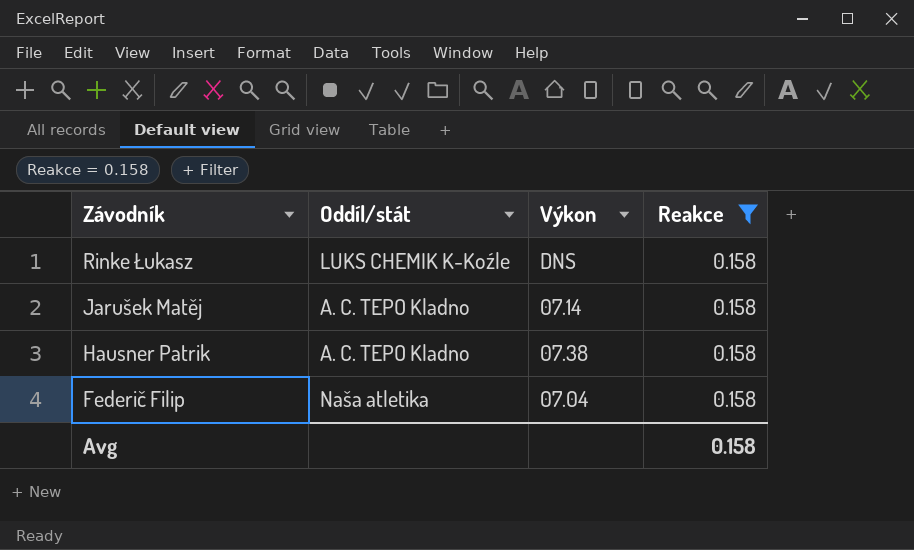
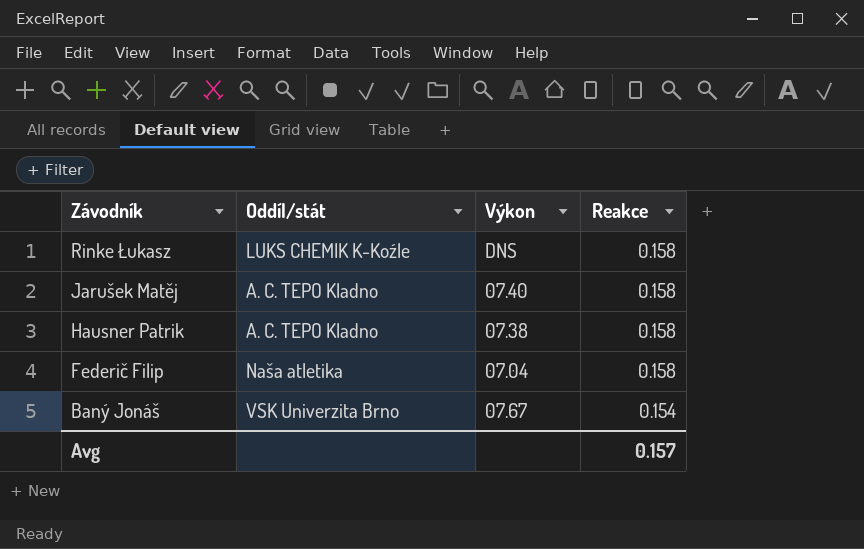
filter: Reakce = 0.158 -> none
Jarušek Matěj | Výkon: 07.14 -> 07.40
Avg | Reakce: 0.158 -> 0.157

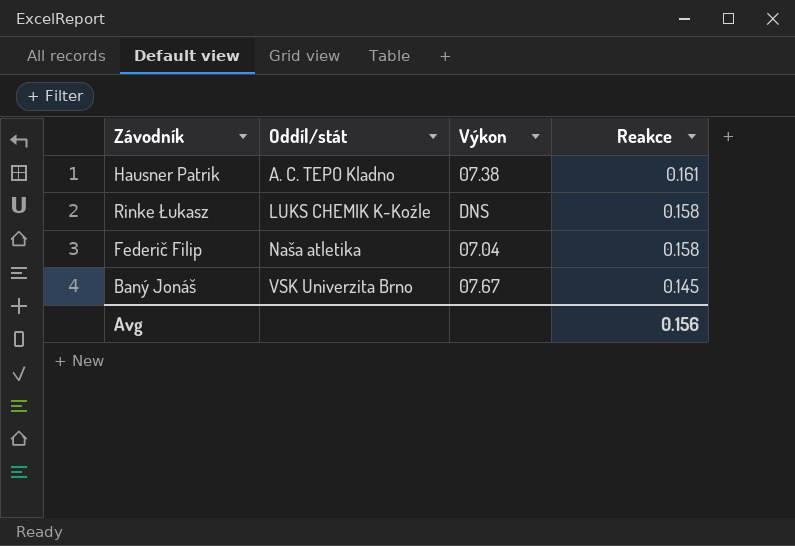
row order: Závodník descending -> Oddíl/stát ascending
row Jarušek Matěj: A. C. TEPO Kladno | 07.40 | 0.158 -> none
Hausner Patrik | Reakce: 0.158 -> 0.161
Baný Jonáš | Reakce: 0.154 -> 0.145
Avg | Reakce: 0.157 -> 0.156

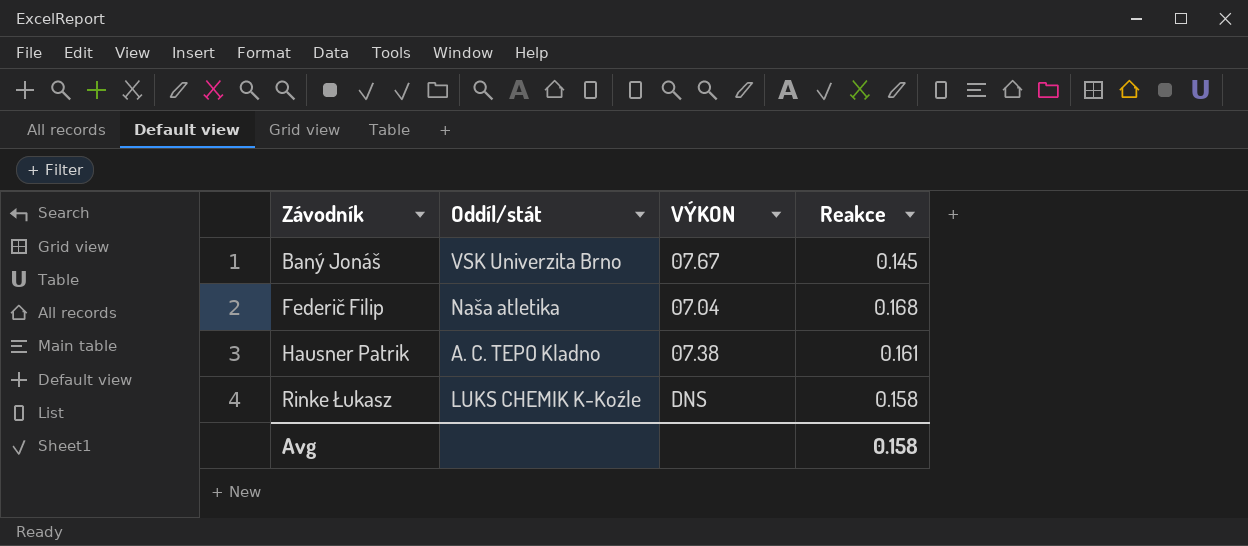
row order: Oddíl/stát ascending -> Závodník ascending
column name: Výkon -> VÝKON
Federič Filip | Reakce: 0.158 -> 0.168
Avg | Reakce: 0.156 -> 0.158

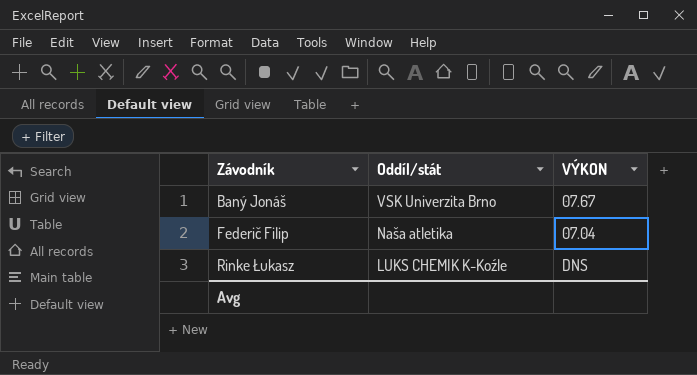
column Reakce | position: 4 -> none
row Hausner Patrik: A. C. TEPO Kladno | 07.38 | 0.161 -> none

